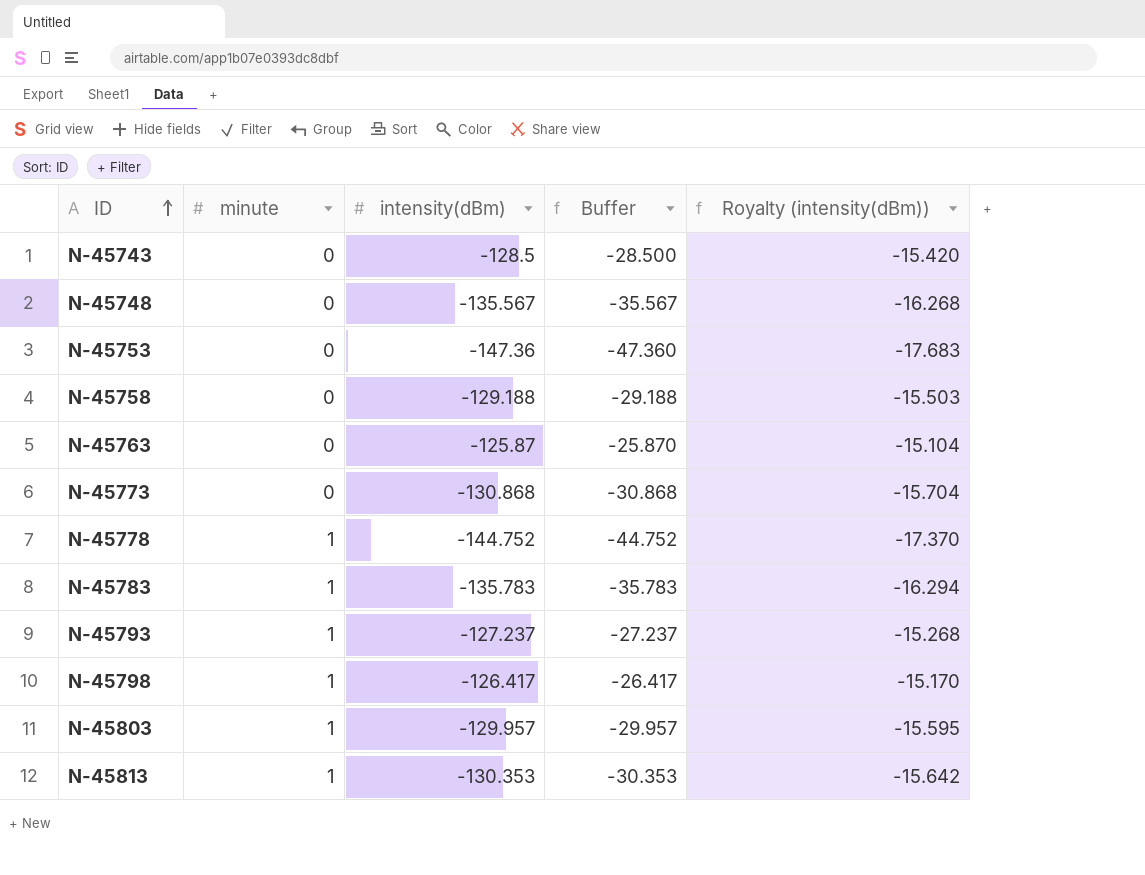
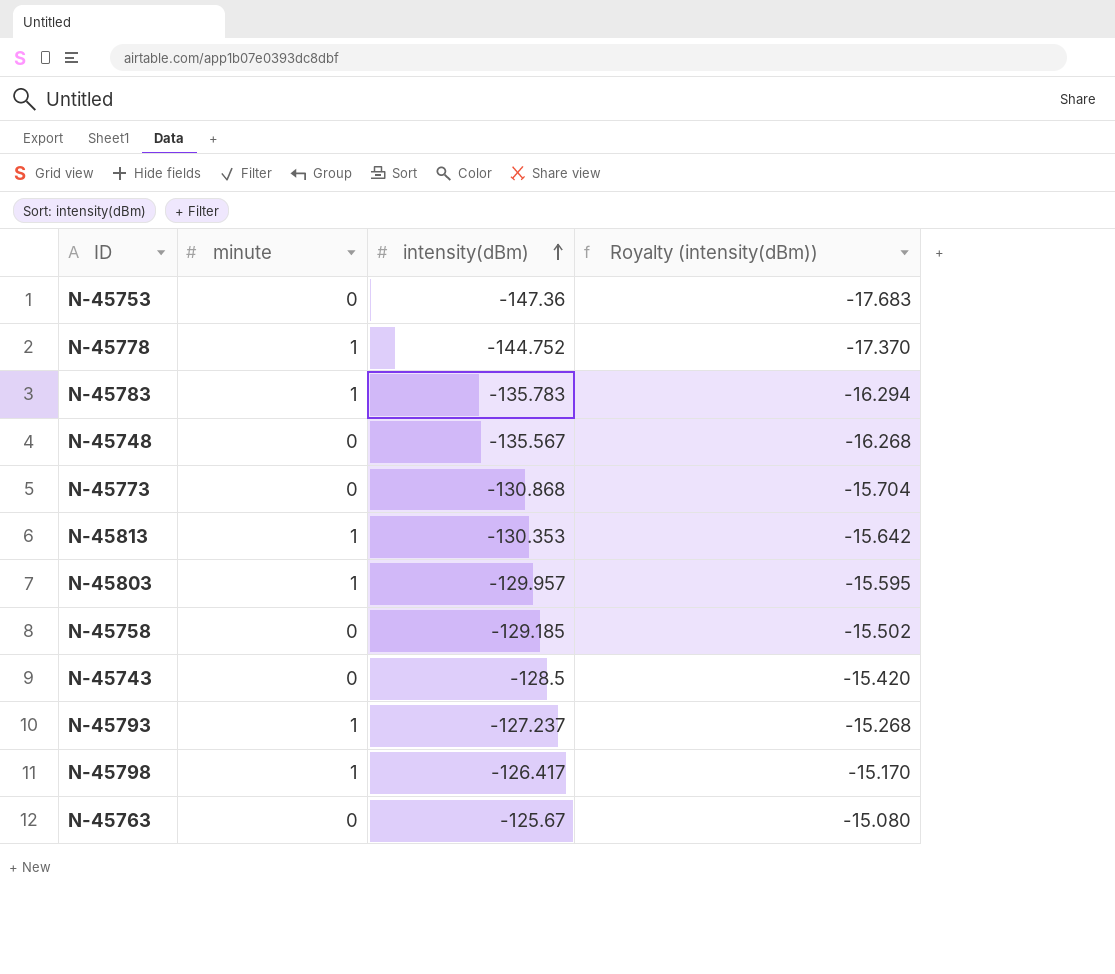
row order: ID ascending -> intensity(dBm) ascending
column Buffer | formula: [intensity(dBm)] + 100 -> none
N-45758 | intensity(dBm): -129.188 -> -129.185
N-45758 | Royalty (intensity(dBm)): -15.503 -> -15.502
N-45763 | intensity(dBm): -125.87 -> -125.67
N-45763 | Royalty (intensity(dBm)): -15.104 -> -15.080

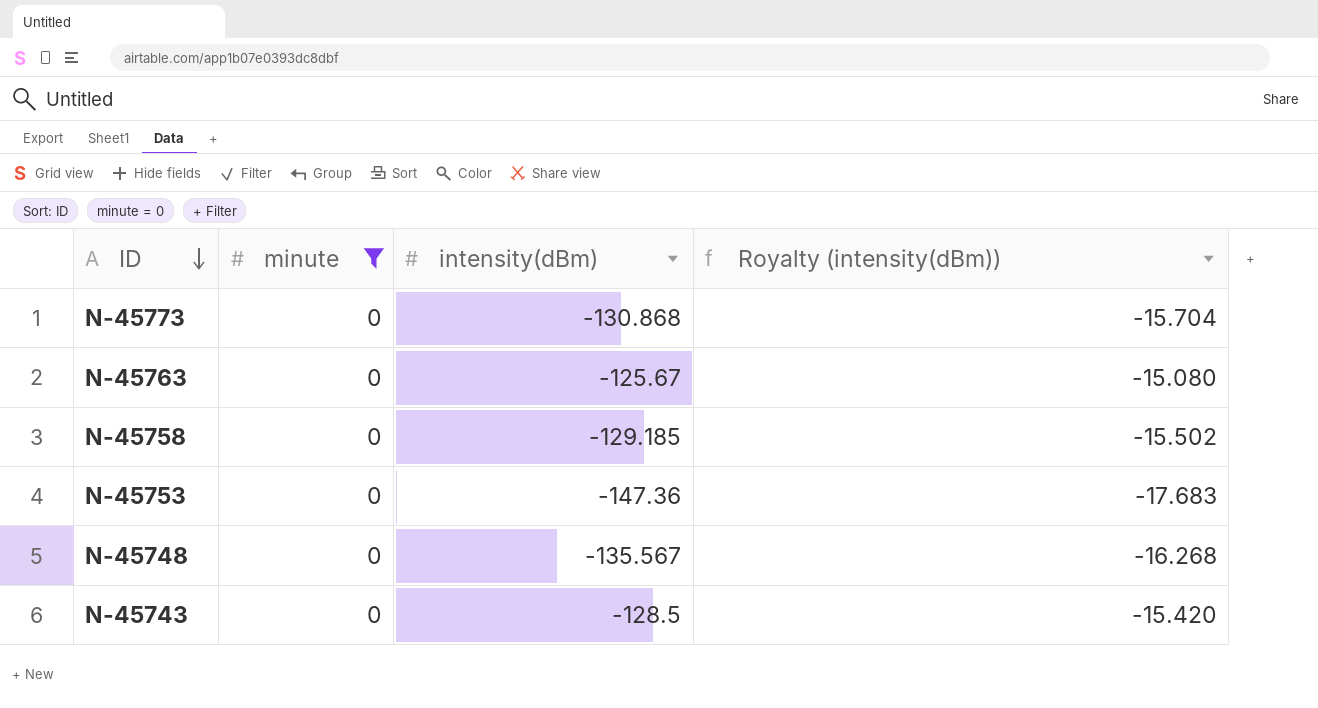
filter: none -> minute = 0
row order: intensity(dBm) ascending -> ID descending

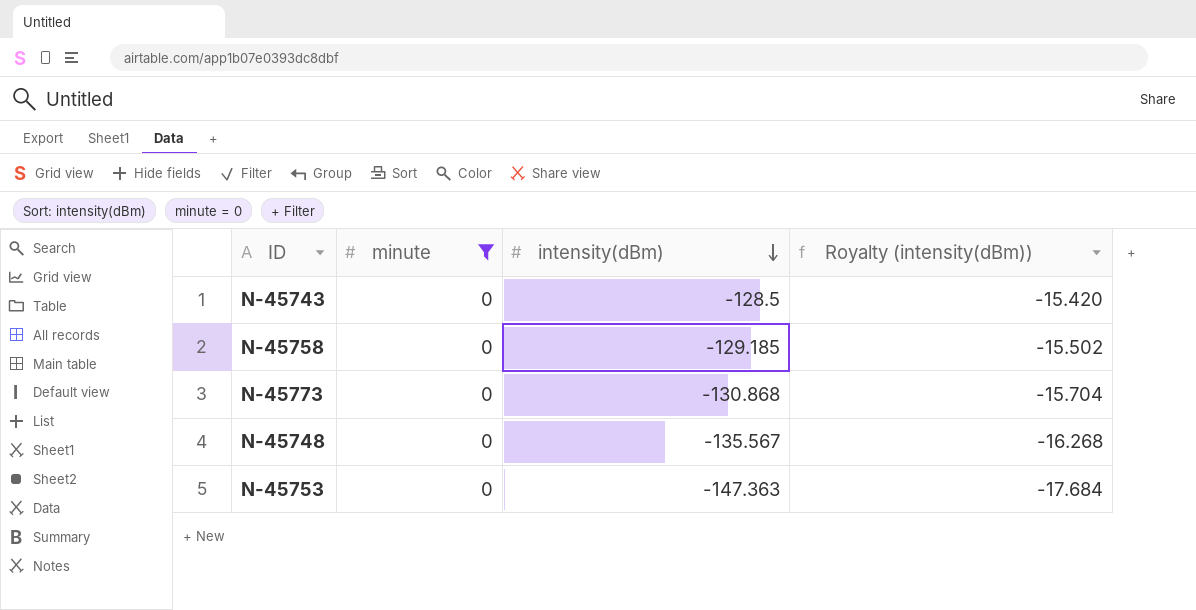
row order: ID descending -> intensity(dBm) descending
row N-45763: 0 | -125.67 | -15.080 -> none
N-45753 | intensity(dBm): -147.36 -> -147.363
N-45753 | Royalty (intensity(dBm)): -17.683 -> -17.684

